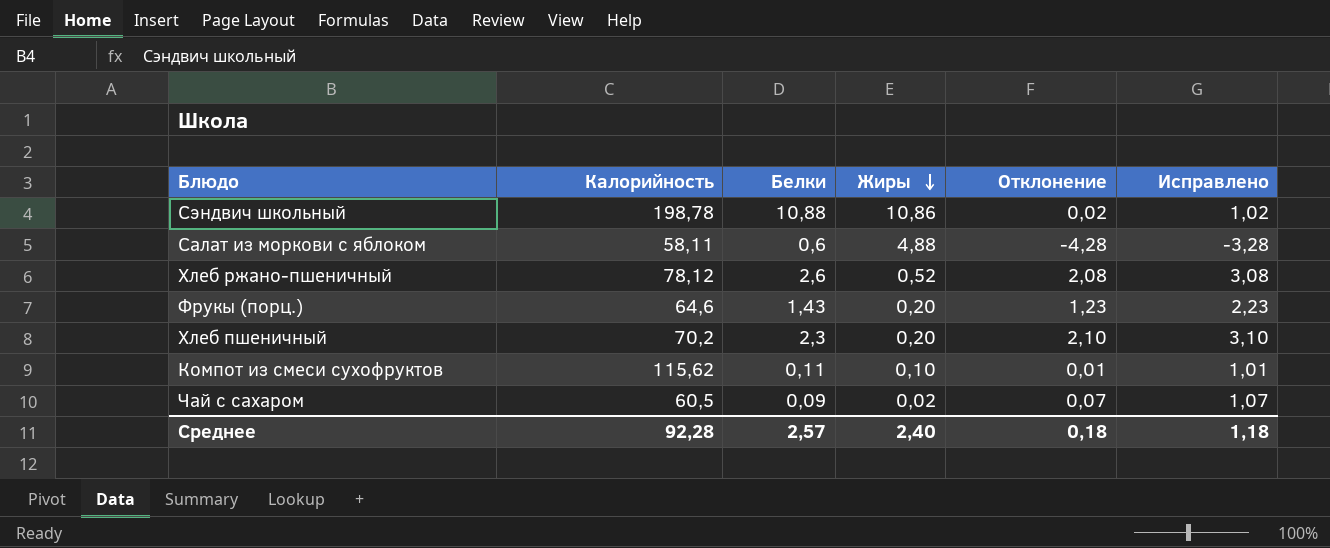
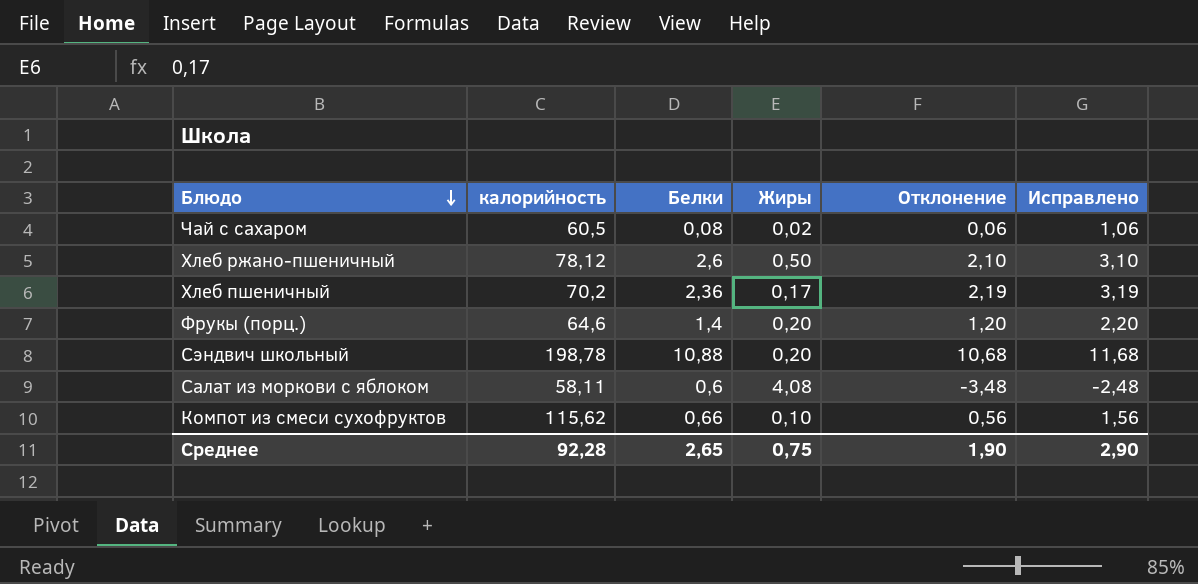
row order: Жиры descending -> Блюдо descending
column name: Калорийность -> калорийность
Чай с сахаром | Белки: 0,09 -> 0,08
Чай с сахаром | Отклонение: 0,07 -> 0,06
Чай с сахаром | Исправлено: 1,07 -> 1,06
Хлеб ржано-пшеничный | Жиры: 0,52 -> 0,50
Хлеб ржано-пшеничный | Отклонение: 2,08 -> 2,10
Хлеб ржано-пшеничный | Исправлено: 3,08 -> 3,10
Хлеб пшеничный | Белки: 2,3 -> 2,36
Хлеб пшеничный | Жиры: 0,20 -> 0,17
Хлеб пшеничный | Отклонение: 2,10 -> 2,19
Хлеб пшеничный | Исправлено: 3,10 -> 3,19
Фрукы (порц.) | Белки: 1,43 -> 1,4
Фрукы (порц.) | Отклонение: 1,23 -> 1,20
Фрукы (порц.) | Исправлено: 2,23 -> 2,20
Сэндвич школьный | Жиры: 10,86 -> 0,20
Сэндвич школьный | Отклонение: 0,02 -> 10,68
Сэндвич школьный | Исправлено: 1,02 -> 11,68
Салат из моркови с яблоком | Жиры: 4,88 -> 4,08
Салат из моркови с яблоком | Отклонение: -4,28 -> -3,48
Салат из моркови с яблоком | Исправлено: -3,28 -> -2,48
Компот из смеси сухофруктов | Белки: 0,11 -> 0,66
Компот из смеси сухофруктов | Отклонение: 0,01 -> 0,56
Компот из смеси сухофруктов | Исправлено: 1,01 -> 1,56
Среднее | Белки: 2,57 -> 2,65
Среднее | Жиры: 2,40 -> 0,75
Среднее | Отклонение: 0,18 -> 1,90
Среднее | Исправлено: 1,18 -> 2,90

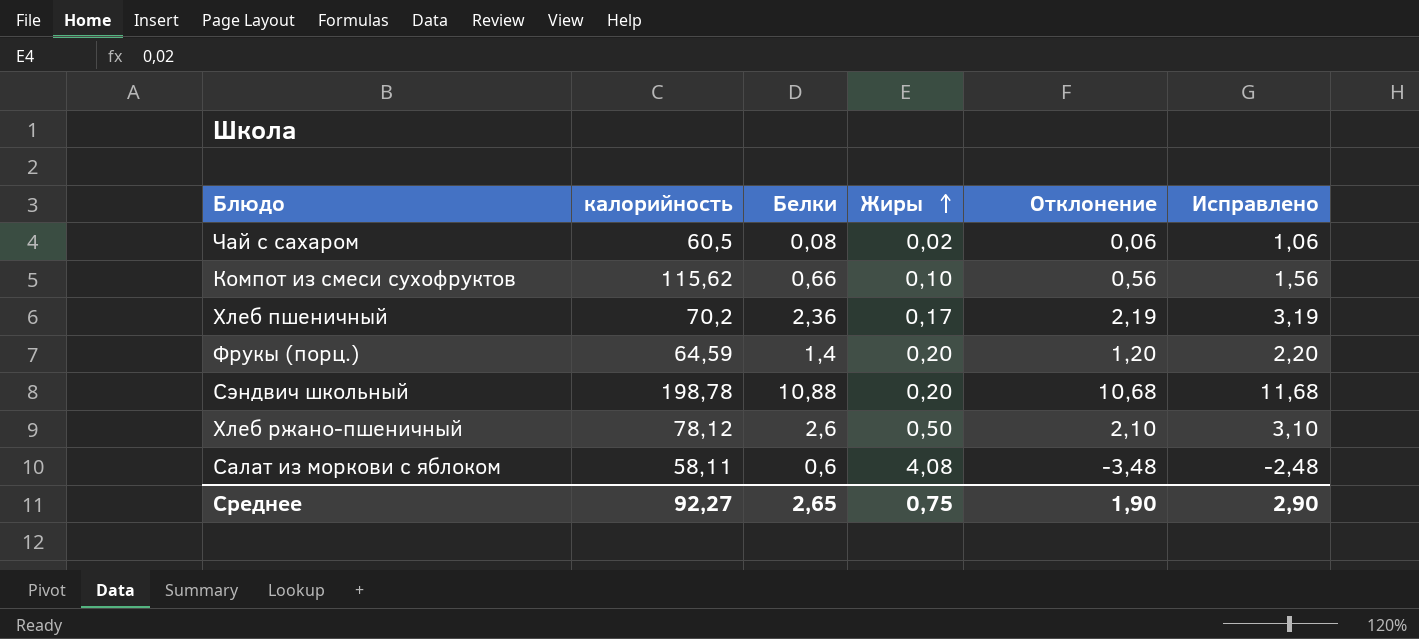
row order: Блюдо descending -> Жиры ascending
Фрукы (порц.) | калорийность: 64,6 -> 64,59
Среднее | калорийность: 92,28 -> 92,27

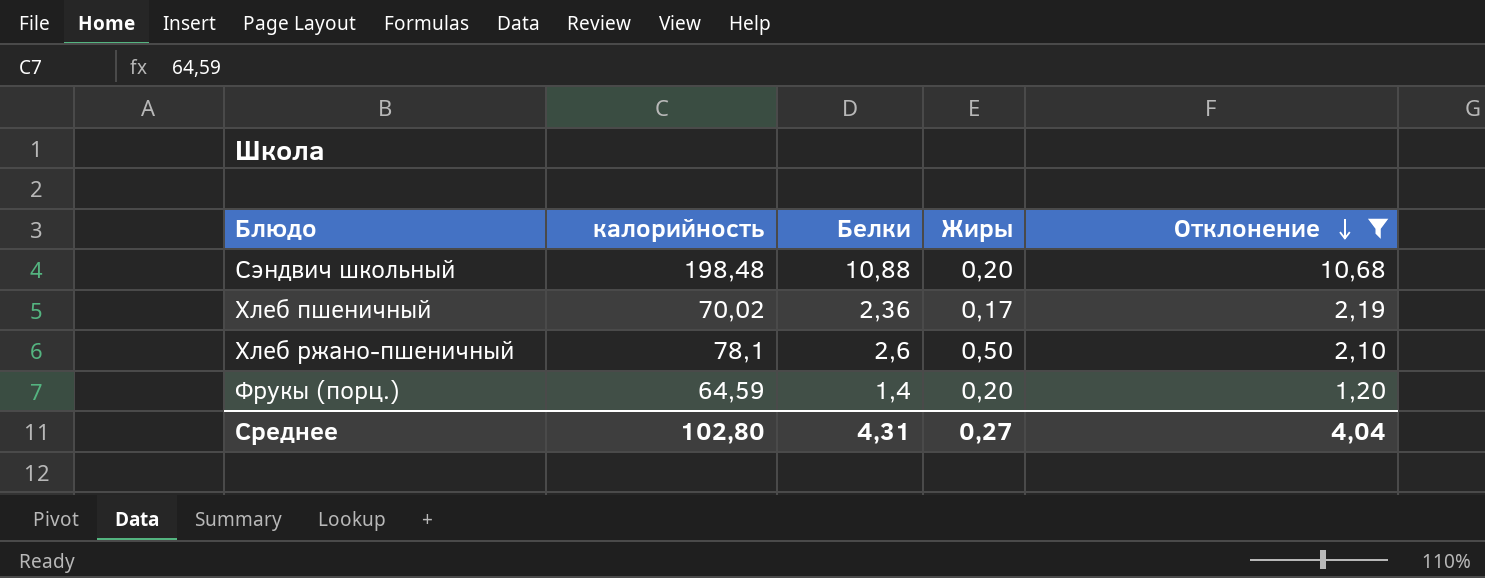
filter: none -> Отклонение >= 1,20
row order: Жиры ascending -> Отклонение descending
column Исправлено | formula: [Отклонение] + 1 -> none
Сэндвич школьный | калорийность: 198,78 -> 198,48
Хлеб пшеничный | калорийность: 70,2 -> 70,02
Хлеб ржано-пшеничный | калорийность: 78,12 -> 78,1
Среднее | калорийность: 92,27 -> 102,80
Среднее | Белки: 2,65 -> 4,31
Среднее | Жиры: 0,75 -> 0,27
Среднее | Отклонение: 1,90 -> 4,04

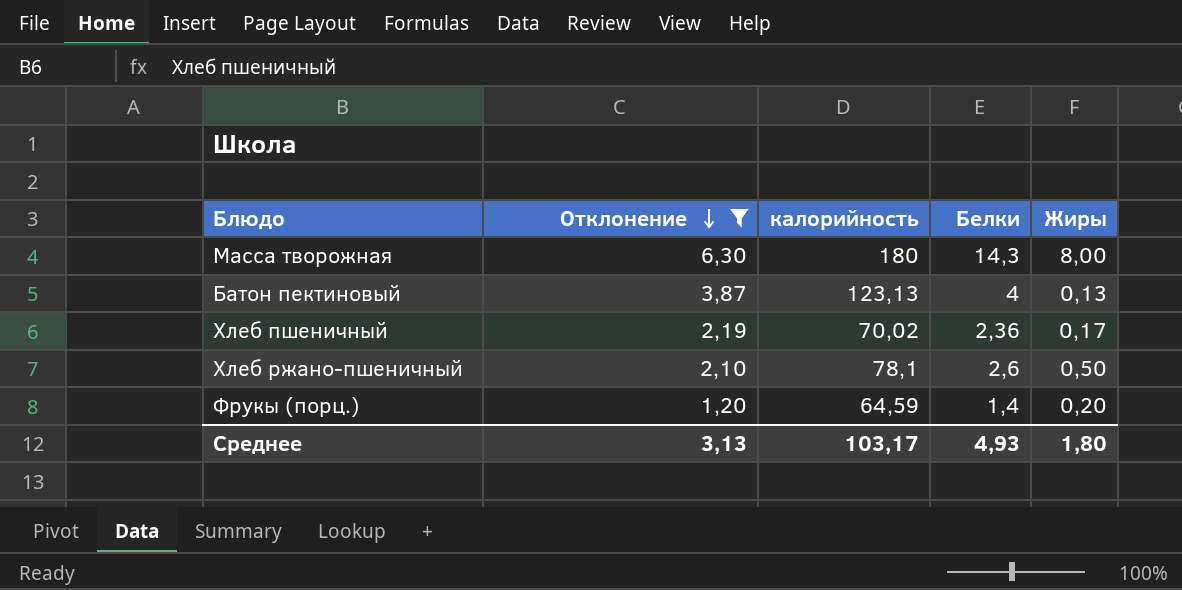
column Отклонение | position: 5 -> 2
row Сэндвич школьный: 198,48 | 10,88 | 0,20 | 10,68 -> none
row Масса творожная: none -> 6,30 | 180 | 14,3 | 8,00
row Батон пектиновый: none -> 3,87 | 123,13 | 4 | 0,13
Среднее | Отклонение: 4,04 -> 3,13
Среднее | калорийность: 102,80 -> 103,17
Среднее | Белки: 4,31 -> 4,93
Среднее | Жиры: 0,27 -> 1,80

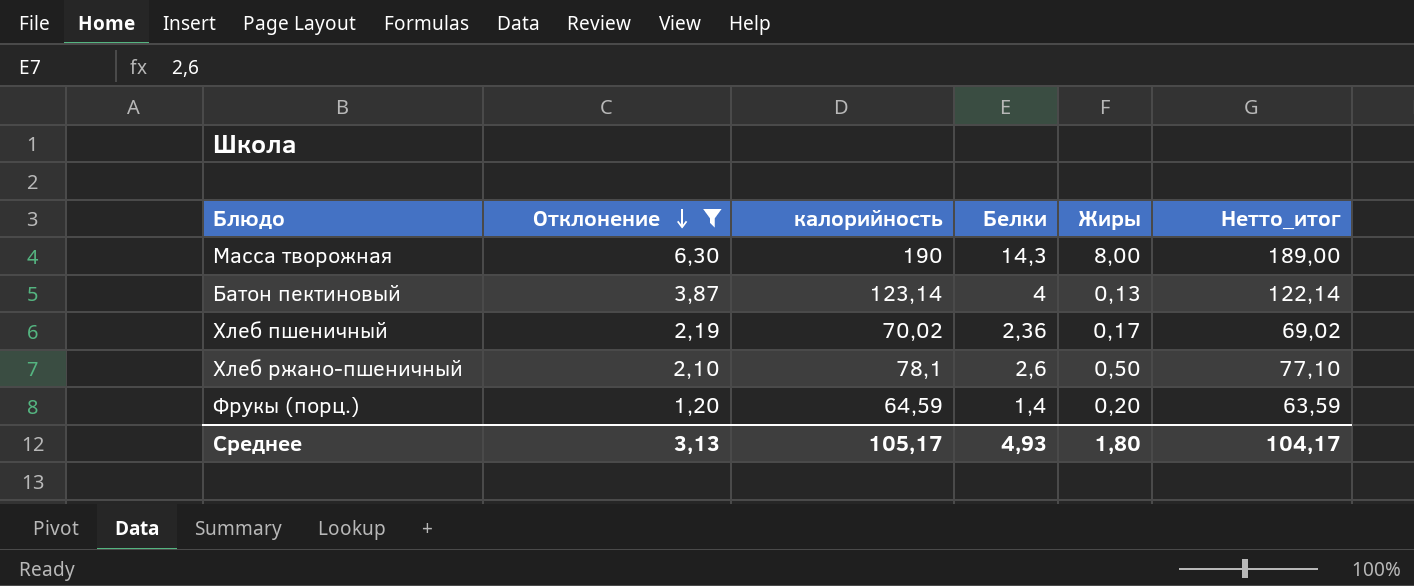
column Нетто_итог | formula: none -> [калорийность] - 1
Масса творожная | калорийность: 180 -> 190
Батон пектиновый | калорийность: 123,13 -> 123,14
Среднее | калорийность: 103,17 -> 105,17

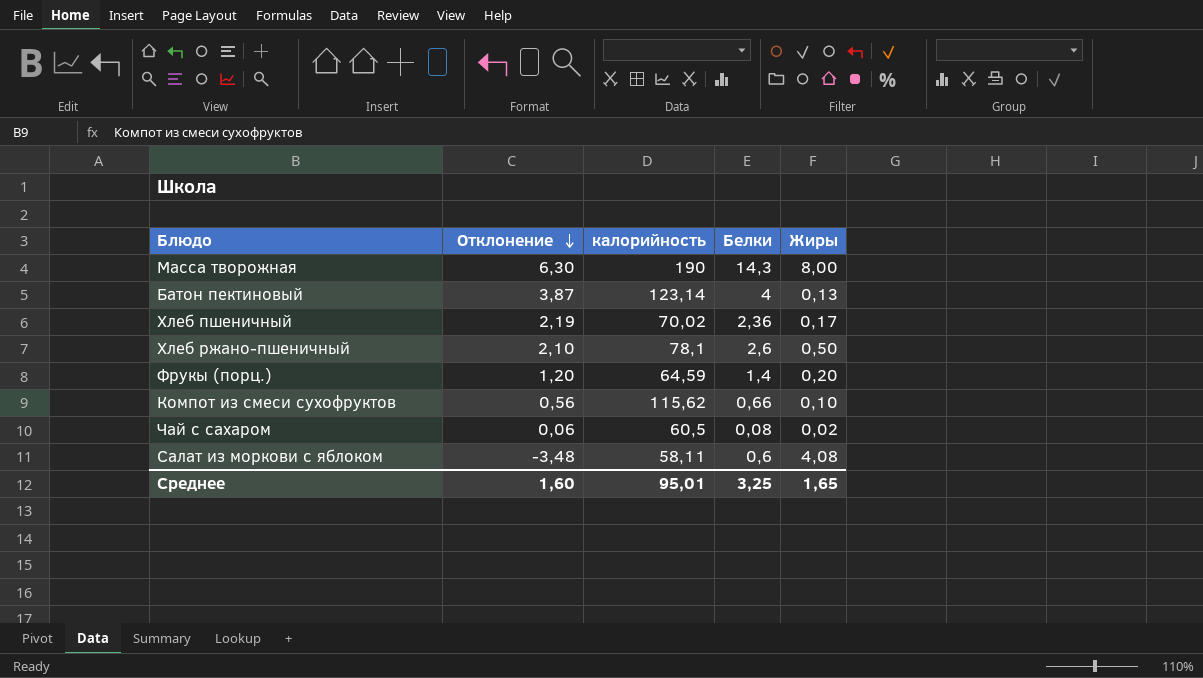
filter: Отклонение >= 1,20 -> none
column Нетто_итог | formula: [калорийность] - 1 -> none
Среднее | Отклонение: 3,13 -> 1,60
Среднее | калорийность: 105,17 -> 95,01
Среднее | Белки: 4,93 -> 3,25
Среднее | Жиры: 1,80 -> 1,65

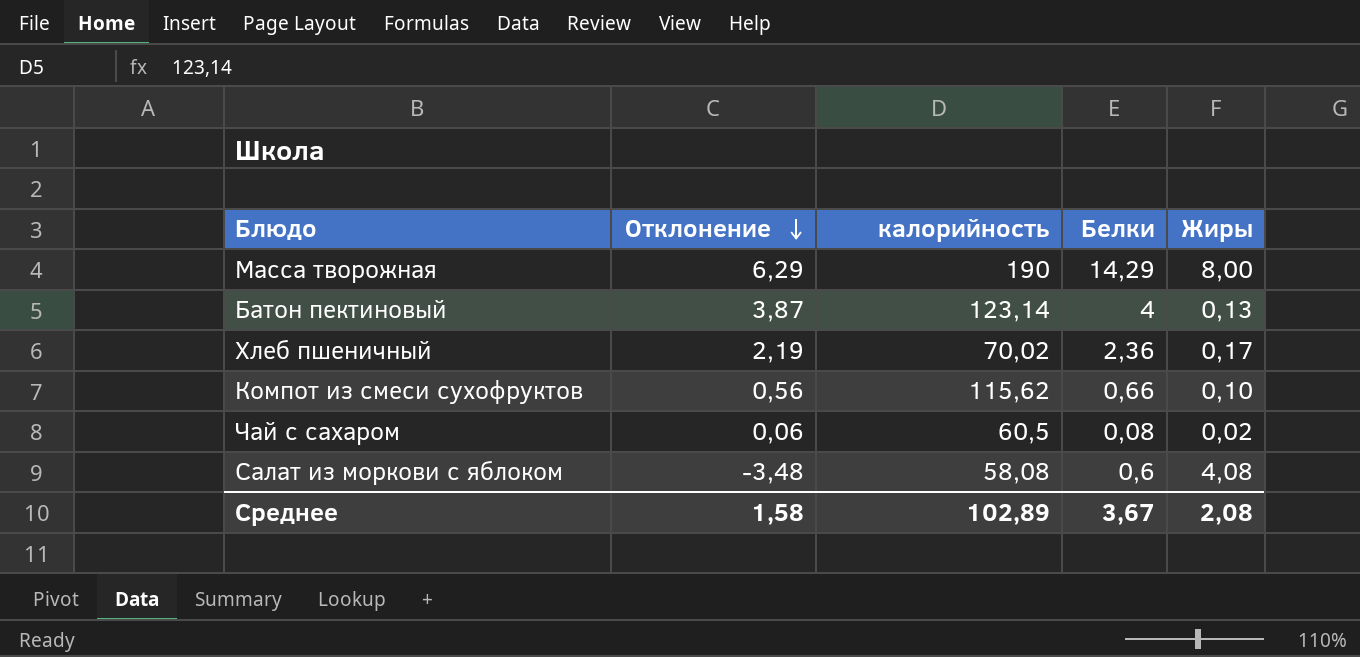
row Хлеб ржано-пшеничный: 2,10 | 78,1 | 2,6 | 0,50 -> none
row Фрукы (порц.): 1,20 | 64,59 | 1,4 | 0,20 -> none
Масса творожная | Отклонение: 6,30 -> 6,29
Масса творожная | Белки: 14,3 -> 14,29
Салат из моркови с яблоком | калорийность: 58,11 -> 58,08
Среднее | Отклонение: 1,60 -> 1,58
Среднее | калорийность: 95,01 -> 102,89
Среднее | Белки: 3,25 -> 3,67
Среднее | Жиры: 1,65 -> 2,08

